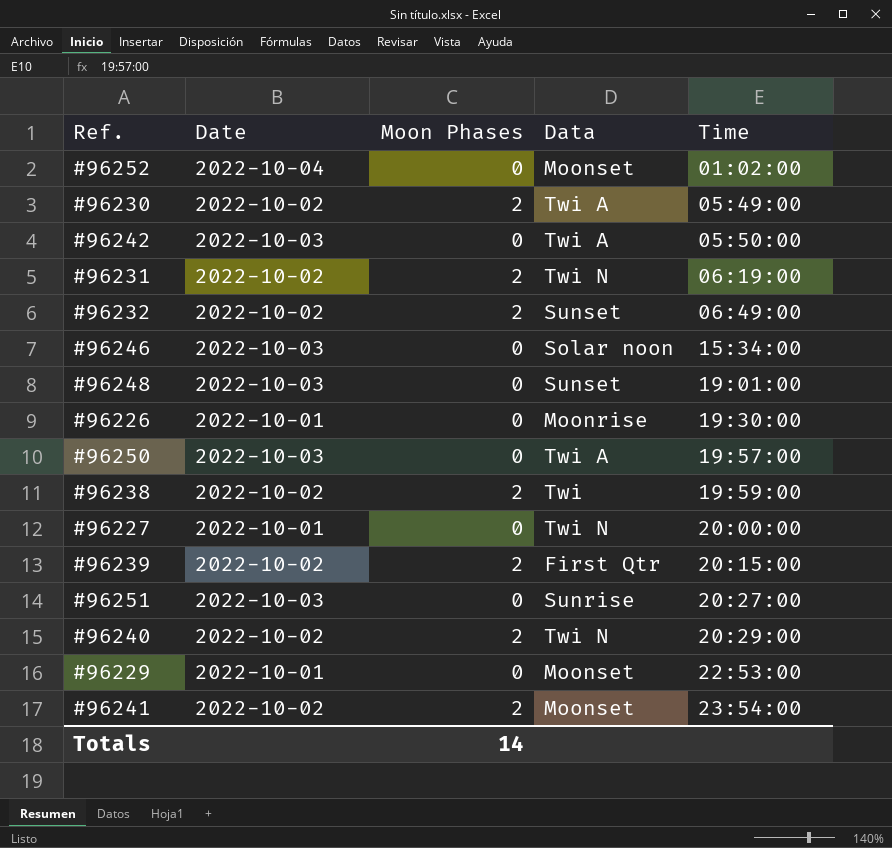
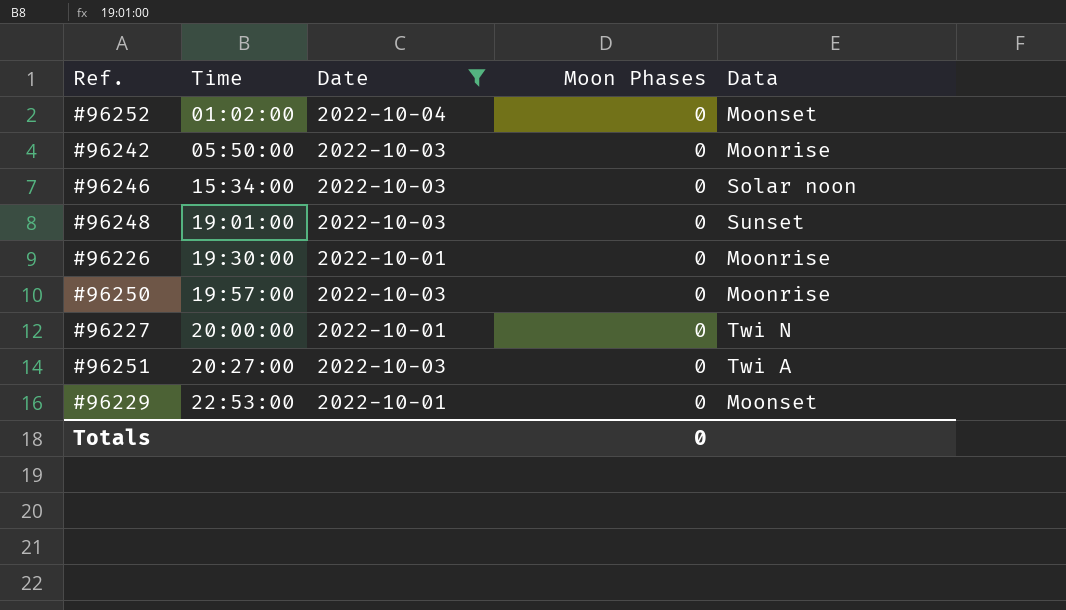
filter: none -> Date != 2022-10-02
column Time | position: 5 -> 2
#96242 | Data: Twi A -> Moonrise
#96250 | Data: Twi A -> Moonrise
#96251 | Data: Sunrise -> Twi A
Totals | Moon Phases: 14 -> 0

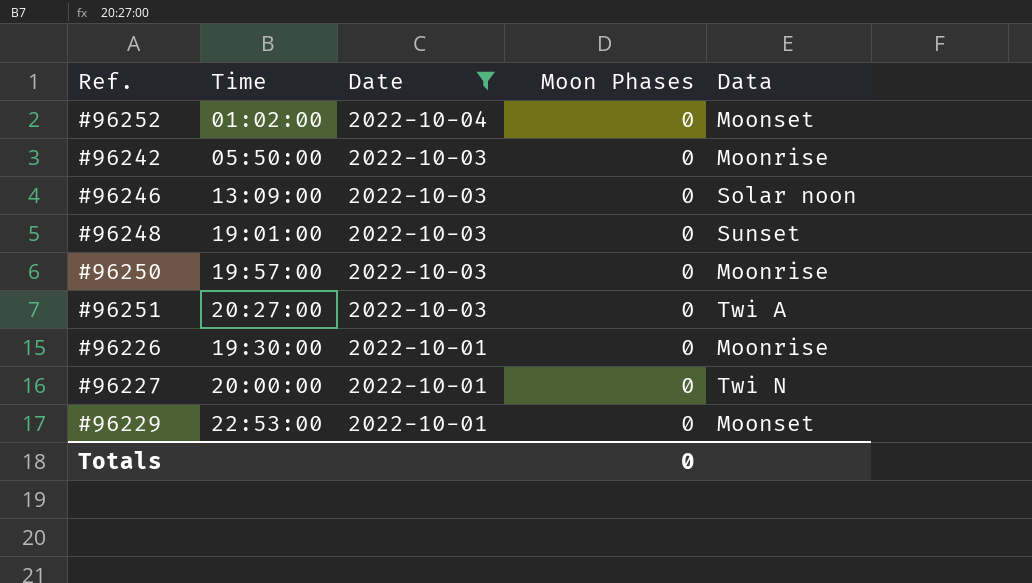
row order: Time ascending -> Date descending
#96246 | Time: 15:34:00 -> 13:09:00

